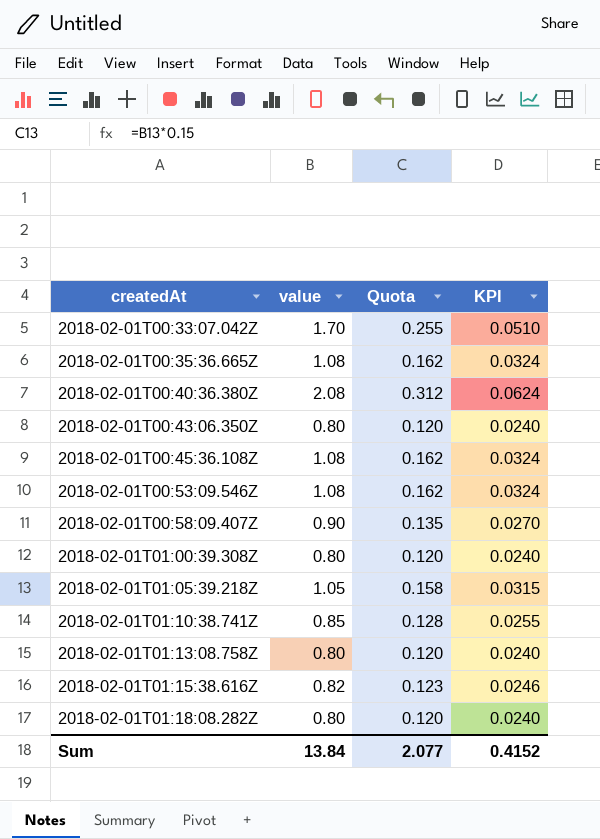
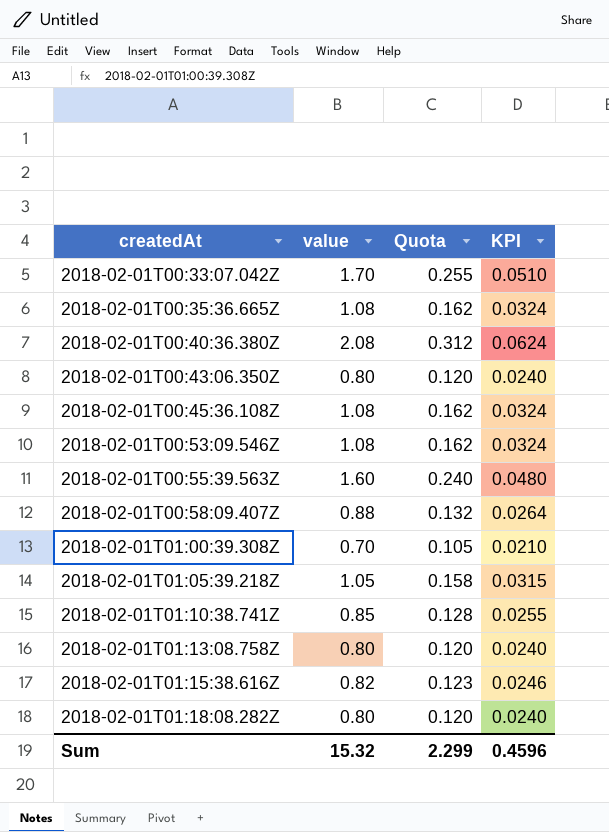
row 2018-02-01T00:55:39.563Z: none -> 1.60 | 0.240 | 0.0480
2018-02-01T00:58:09.407Z | value: 0.90 -> 0.88
2018-02-01T00:58:09.407Z | Quota: 0.135 -> 0.132
2018-02-01T00:58:09.407Z | KPI: 0.0270 -> 0.0264
2018-02-01T01:00:39.308Z | value: 0.80 -> 0.70
2018-02-01T01:00:39.308Z | Quota: 0.120 -> 0.105
2018-02-01T01:00:39.308Z | KPI: 0.0240 -> 0.0210
Sum | value: 13.84 -> 15.32
Sum | Quota: 2.077 -> 2.299
Sum | KPI: 0.4152 -> 0.4596

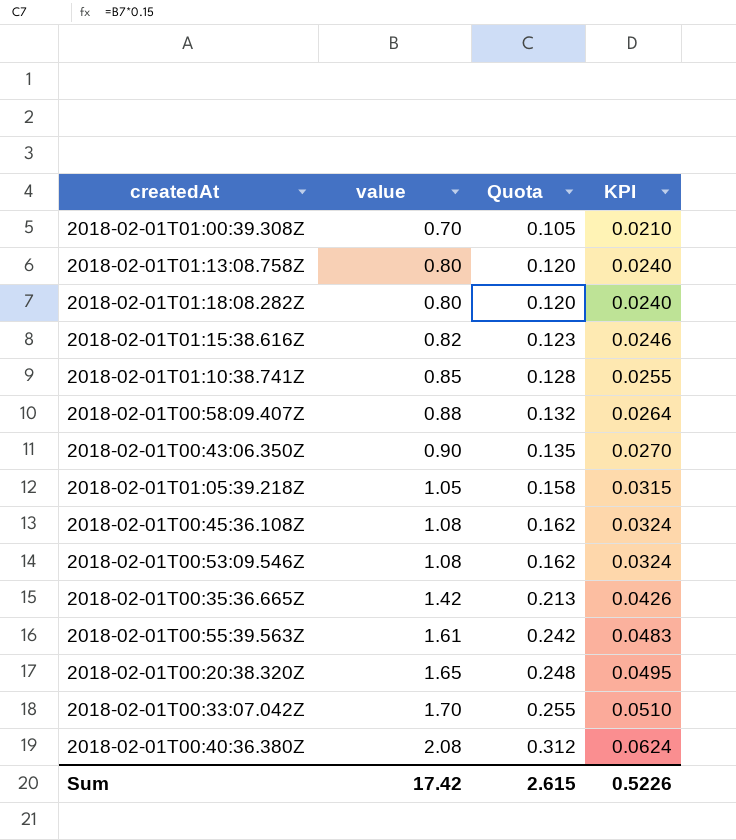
row order: createdAt ascending -> value ascending
2018-02-01T00:43:06.350Z | value: 0.80 -> 0.90
2018-02-01T00:43:06.350Z | Quota: 0.120 -> 0.135
2018-02-01T00:43:06.350Z | KPI: 0.0240 -> 0.0270
2018-02-01T00:35:36.665Z | value: 1.08 -> 1.42
2018-02-01T00:35:36.665Z | Quota: 0.162 -> 0.213
2018-02-01T00:35:36.665Z | KPI: 0.0324 -> 0.0426
2018-02-01T00:55:39.563Z | value: 1.60 -> 1.61
2018-02-01T00:55:39.563Z | Quota: 0.240 -> 0.242
2018-02-01T00:55:39.563Z | KPI: 0.0480 -> 0.0483
row 2018-02-01T00:20:38.320Z: none -> 1.65 | 0.248 | 0.0495
Sum | value: 15.32 -> 17.42
Sum | Quota: 2.299 -> 2.615
Sum | KPI: 0.4596 -> 0.5226

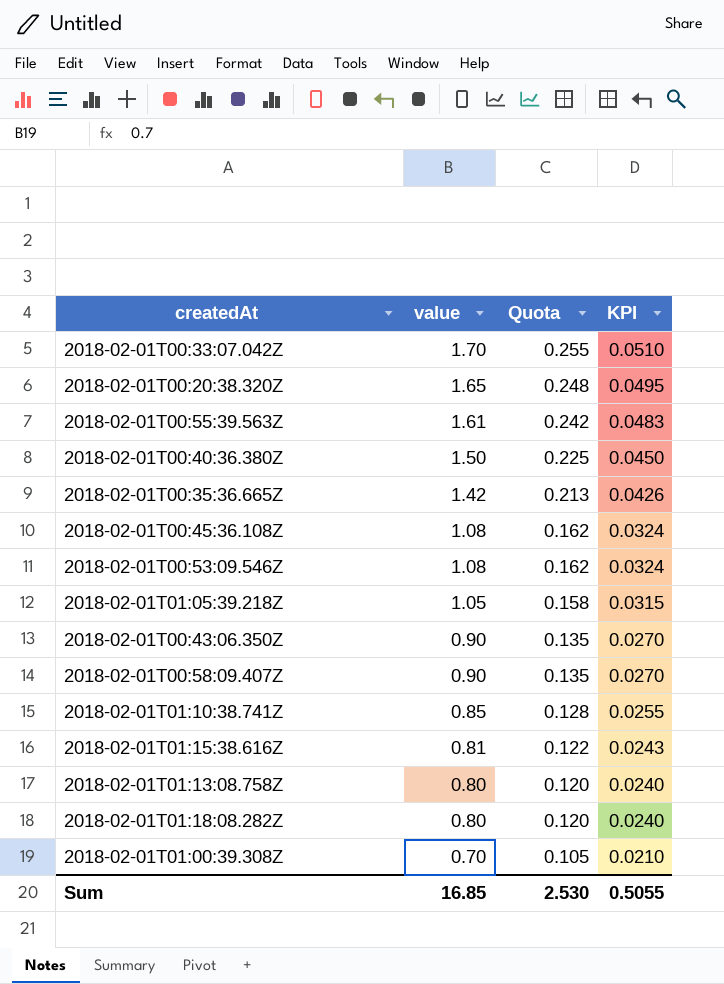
row order: value ascending -> value descending
2018-02-01T00:40:36.380Z | value: 2.08 -> 1.50
2018-02-01T00:40:36.380Z | Quota: 0.312 -> 0.225
2018-02-01T00:40:36.380Z | KPI: 0.0624 -> 0.0450
2018-02-01T00:58:09.407Z | value: 0.88 -> 0.90
2018-02-01T00:58:09.407Z | Quota: 0.132 -> 0.135
2018-02-01T00:58:09.407Z | KPI: 0.0264 -> 0.0270
2018-02-01T01:15:38.616Z | value: 0.82 -> 0.81
2018-02-01T01:15:38.616Z | Quota: 0.123 -> 0.122
2018-02-01T01:15:38.616Z | KPI: 0.0246 -> 0.0243
Sum | value: 17.42 -> 16.85
Sum | Quota: 2.615 -> 2.530
Sum | KPI: 0.5226 -> 0.5055

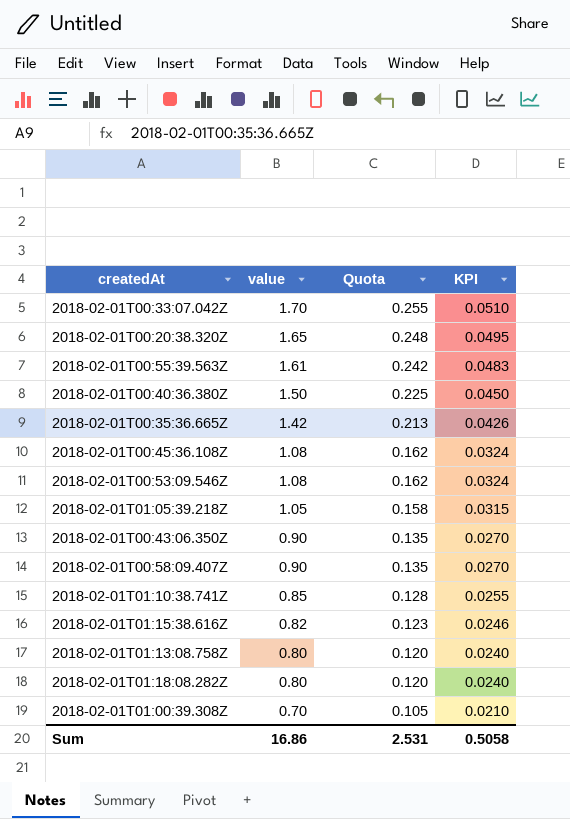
2018-02-01T01:15:38.616Z | value: 0.81 -> 0.82
2018-02-01T01:15:38.616Z | Quota: 0.122 -> 0.123
2018-02-01T01:15:38.616Z | KPI: 0.0243 -> 0.0246
Sum | value: 16.85 -> 16.86
Sum | Quota: 2.530 -> 2.531
Sum | KPI: 0.5055 -> 0.5058

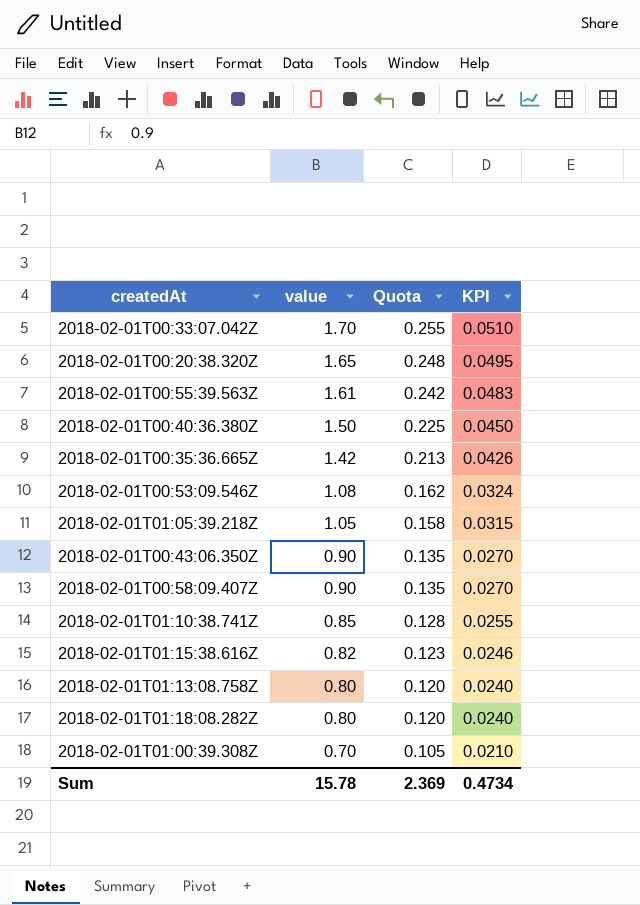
row 2018-02-01T00:45:36.108Z: 1.08 | 0.162 | 0.0324 -> none
Sum | value: 16.86 -> 15.78
Sum | Quota: 2.531 -> 2.369
Sum | KPI: 0.5058 -> 0.4734

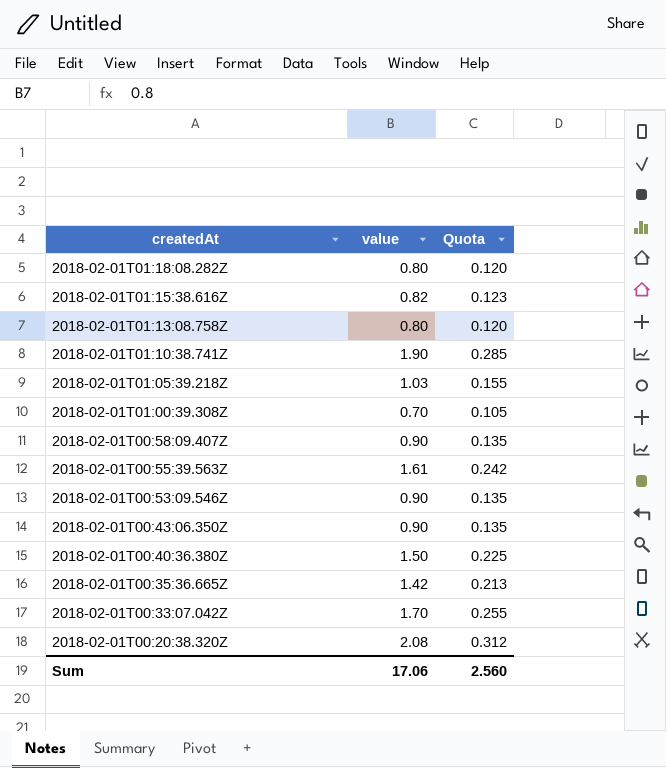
row order: value descending -> createdAt descending
column KPI | formula: [value] * 0.03 -> none
2018-02-01T01:10:38.741Z | value: 0.85 -> 1.90
2018-02-01T01:10:38.741Z | Quota: 0.128 -> 0.285
2018-02-01T01:05:39.218Z | value: 1.05 -> 1.03
2018-02-01T01:05:39.218Z | Quota: 0.158 -> 0.155
2018-02-01T00:53:09.546Z | value: 1.08 -> 0.90
2018-02-01T00:53:09.546Z | Quota: 0.162 -> 0.135
2018-02-01T00:20:38.320Z | value: 1.65 -> 2.08
2018-02-01T00:20:38.320Z | Quota: 0.248 -> 0.312
Sum | value: 15.78 -> 17.06
Sum | Quota: 2.369 -> 2.560

